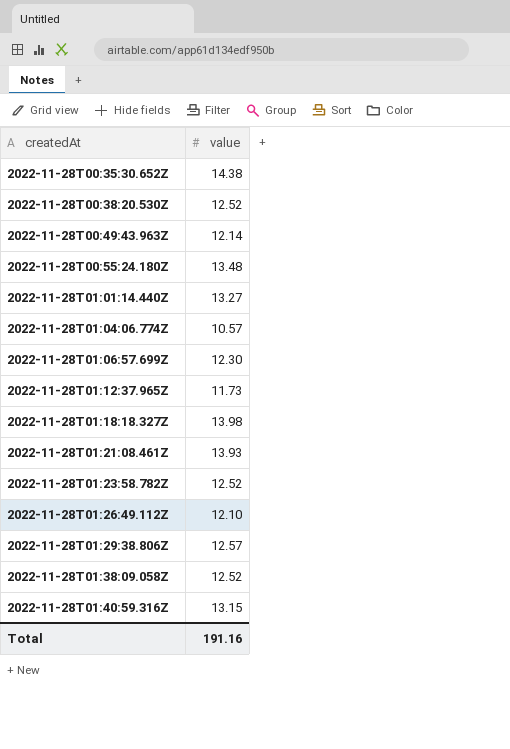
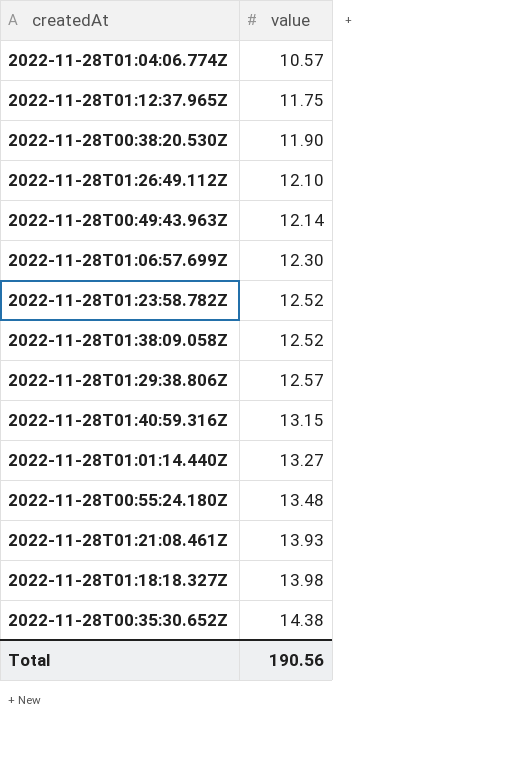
row order: createdAt ascending -> value ascending
2022-11-28T01:12:37.965Z | value: 11.73 -> 11.75
2022-11-28T00:38:20.530Z | value: 12.52 -> 11.90
Total | value: 191.16 -> 190.56

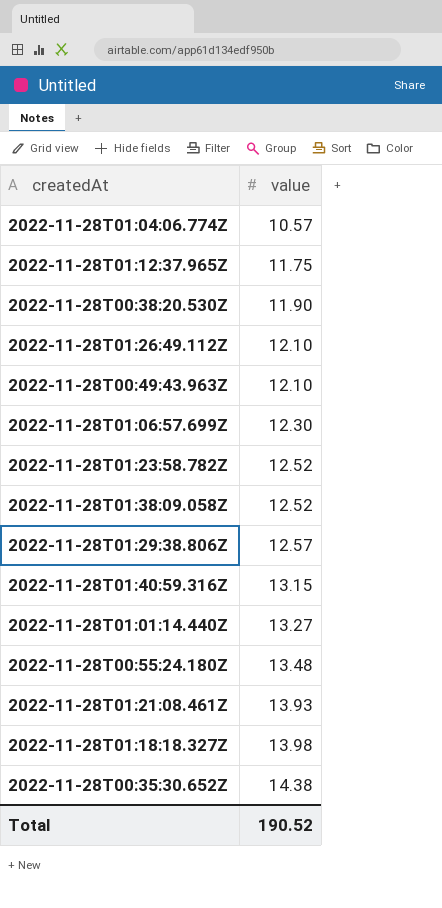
2022-11-28T00:49:43.963Z | value: 12.14 -> 12.10
Total | value: 190.56 -> 190.52

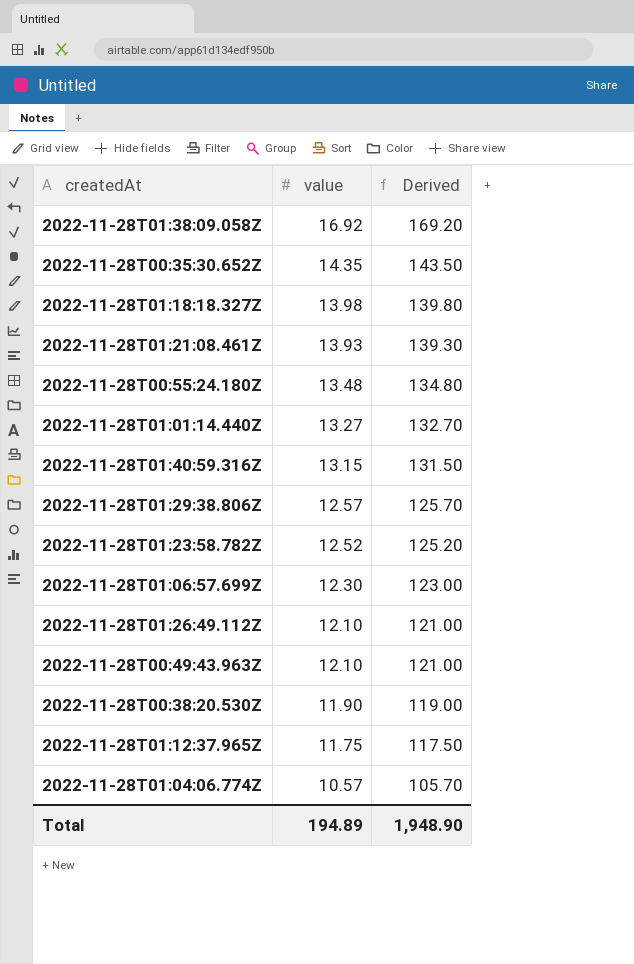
row order: value ascending -> value descending
column Derived | formula: none -> [value] * 10
2022-11-28T01:38:09.058Z | value: 12.52 -> 16.92
2022-11-28T00:35:30.652Z | value: 14.38 -> 14.35
Total | value: 190.52 -> 194.89

